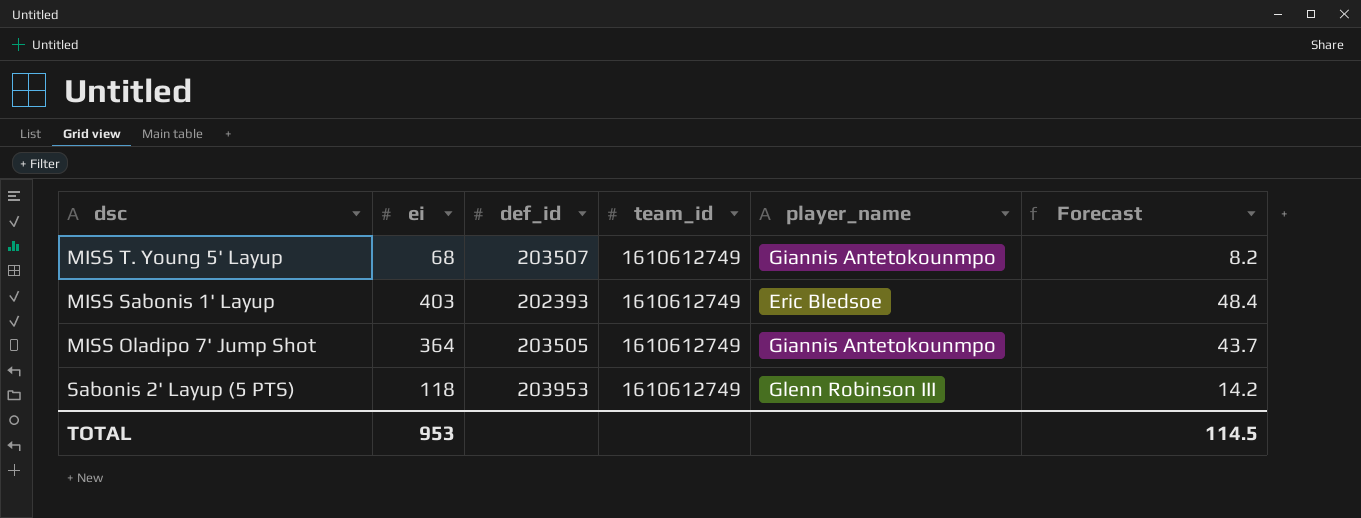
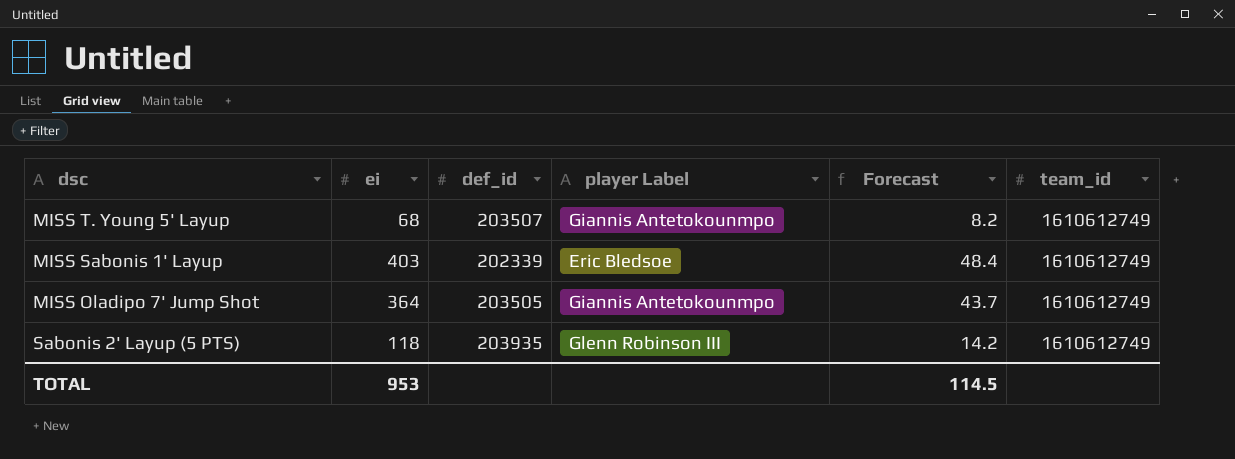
column name: player_name -> player Label
column team_id | position: 4 -> 6
MISS Sabonis 1' Layup | def_id: 202393 -> 202339
Sabonis 2' Layup (5 PTS) | def_id: 203953 -> 203935

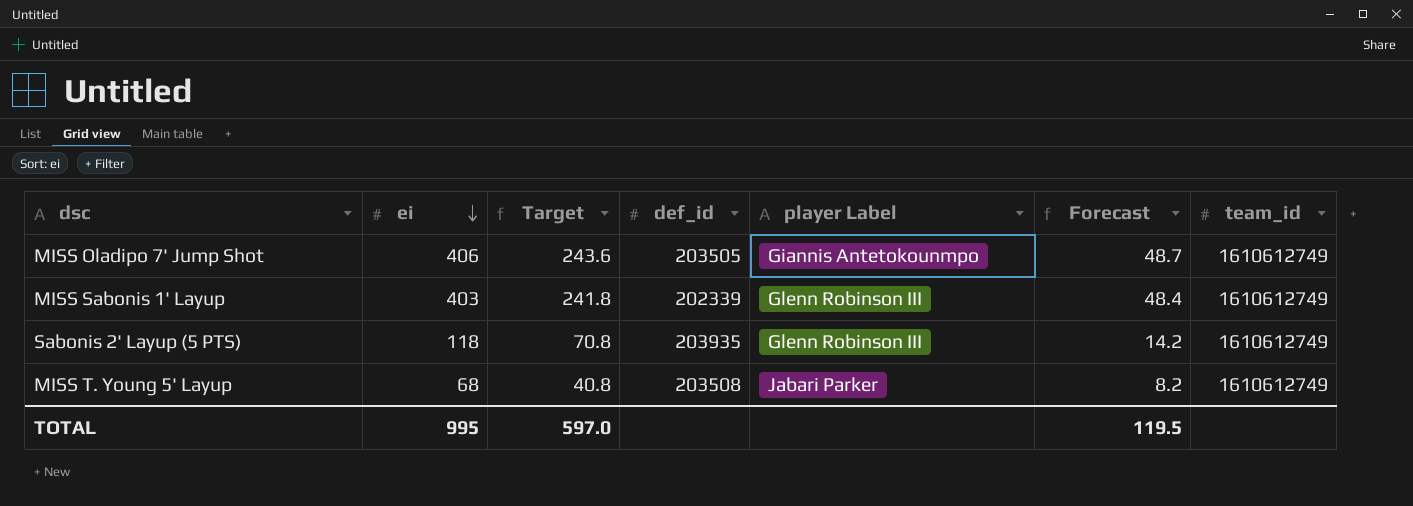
row order: none -> ei descending
column Target | formula: none -> [ei] * 0.6
MISS Oladipo 7' Jump Shot | ei: 364 -> 406
MISS Oladipo 7' Jump Shot | Forecast: 43.7 -> 48.7
MISS Sabonis 1' Layup | player Label: Eric Bledsoe -> Glenn Robinson III
MISS T. Young 5' Layup | def_id: 203507 -> 203508
MISS T. Young 5' Layup | player Label: Giannis Antetokounmpo -> Jabari Parker
TOTAL | ei: 953 -> 995
TOTAL | Forecast: 114.5 -> 119.5

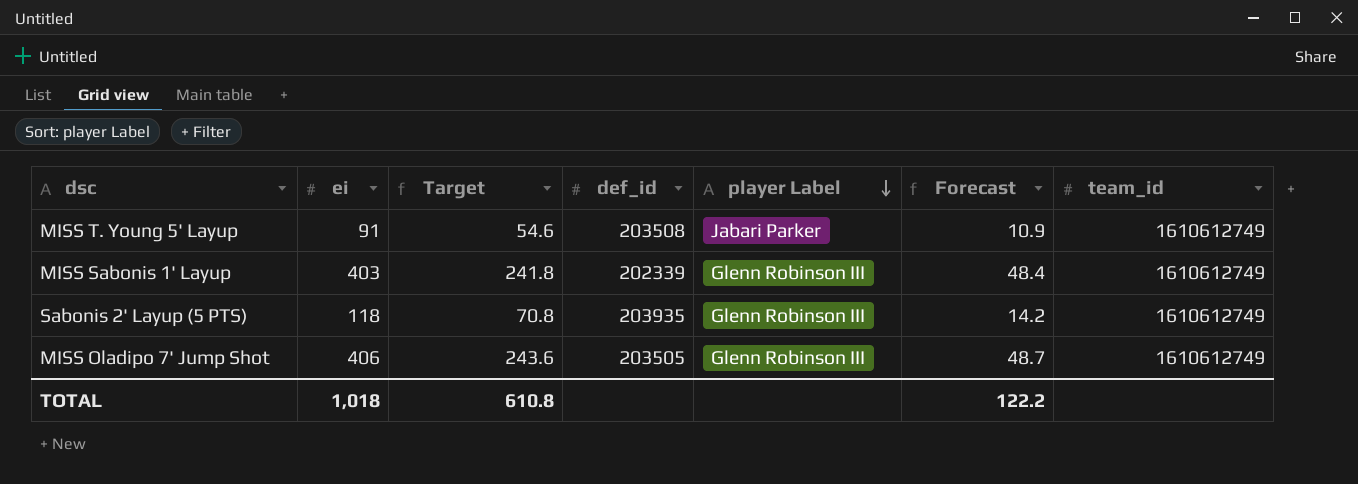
row order: ei descending -> player Label descending
MISS T. Young 5' Layup | ei: 68 -> 91
MISS T. Young 5' Layup | Target: 40.8 -> 54.6
MISS T. Young 5' Layup | Forecast: 8.2 -> 10.9
MISS Oladipo 7' Jump Shot | player Label: Giannis Antetokounmpo -> Glenn Robinson III
TOTAL | ei: 995 -> 1,018
TOTAL | Target: 597.0 -> 610.8
TOTAL | Forecast: 119.5 -> 122.2

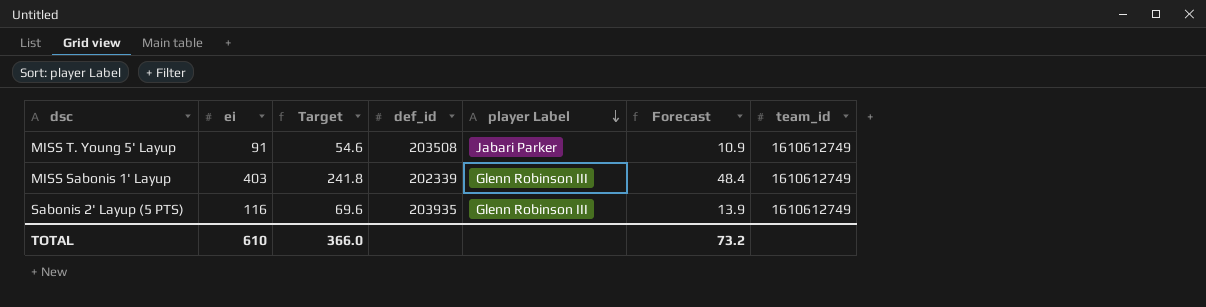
row MISS Oladipo 7' Jump Shot: 406 | 243.6 | 203505 | Glenn Robinson III | 48.7 | 1610612749 -> none
Sabonis 2' Layup (5 PTS) | ei: 118 -> 116
Sabonis 2' Layup (5 PTS) | Target: 70.8 -> 69.6
Sabonis 2' Layup (5 PTS) | Forecast: 14.2 -> 13.9
TOTAL | ei: 1,018 -> 610
TOTAL | Target: 610.8 -> 366.0
TOTAL | Forecast: 122.2 -> 73.2

